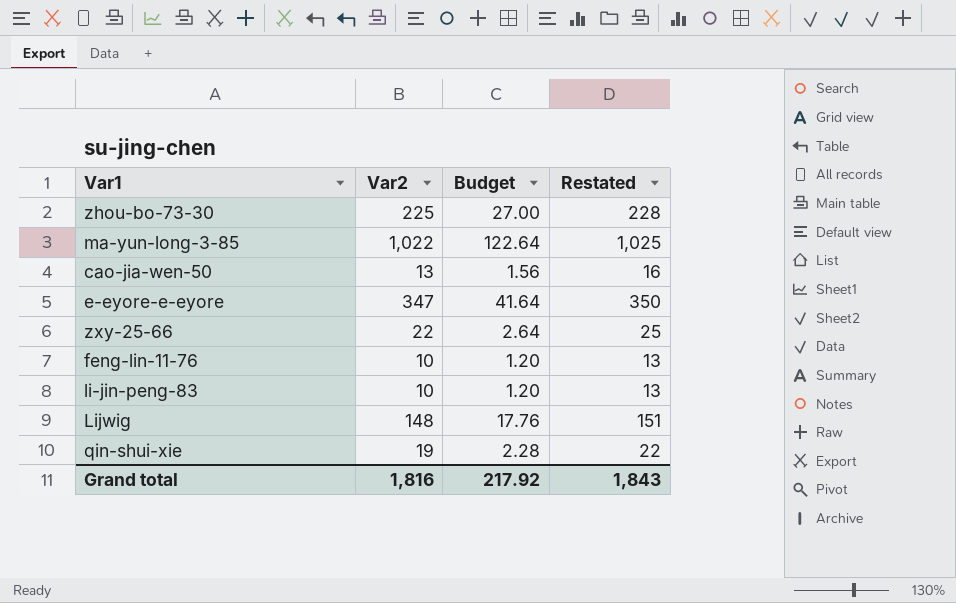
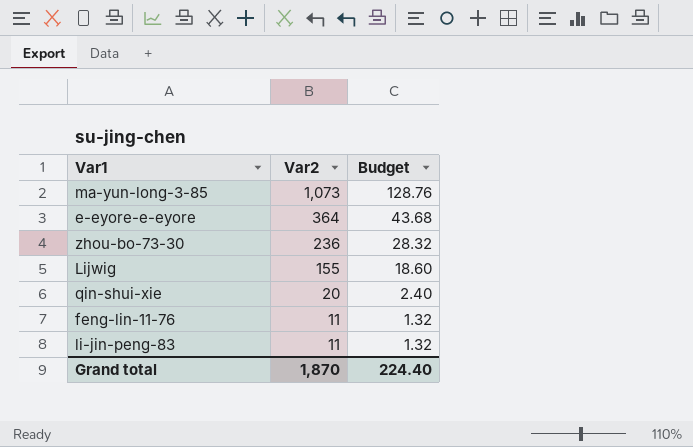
row order: none -> Var2 descending
column Restated | formula: [Var2] + 3 -> none
row cao-jia-wen-50: 13 | 1.56 | 16 -> none
row zxy-25-66: 22 | 2.64 | 25 -> none
ma-yun-long-3-85 | Var2: 1,022 -> 1,073
ma-yun-long-3-85 | Budget: 122.64 -> 128.76
e-eyore-e-eyore | Var2: 347 -> 364
e-eyore-e-eyore | Budget: 41.64 -> 43.68
zhou-bo-73-30 | Var2: 225 -> 236
zhou-bo-73-30 | Budget: 27.00 -> 28.32
Lijwig | Var2: 148 -> 155
Lijwig | Budget: 17.76 -> 18.60
qin-shui-xie | Var2: 19 -> 20
qin-shui-xie | Budget: 2.28 -> 2.40
feng-lin-11-76 | Var2: 10 -> 11
feng-lin-11-76 | Budget: 1.20 -> 1.32
li-jin-peng-83 | Var2: 10 -> 11
li-jin-peng-83 | Budget: 1.20 -> 1.32
Grand total | Var2: 1,816 -> 1,870
Grand total | Budget: 217.92 -> 224.40

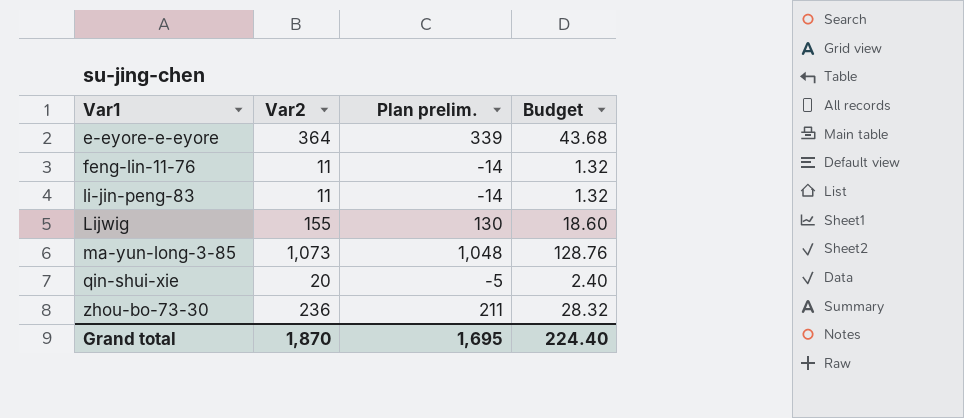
row order: Var2 descending -> Var1 ascending
column Plan prelim. | formula: none -> [Var2] - 25

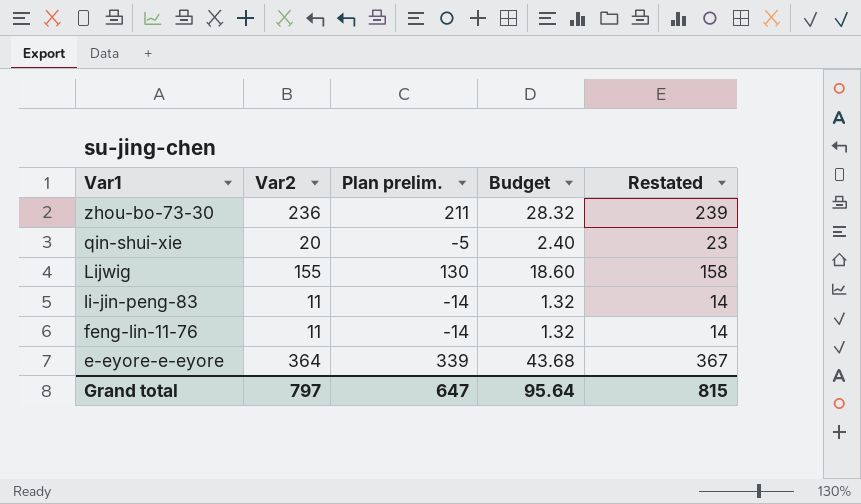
row order: Var1 ascending -> Var1 descending
column Restated | formula: none -> [Var2] + 3
row ma-yun-long-3-85: 1,073 | 1,048 | 128.76 -> none
Grand total | Var2: 1,870 -> 797
Grand total | Plan prelim.: 1,695 -> 647
Grand total | Budget: 224.40 -> 95.64

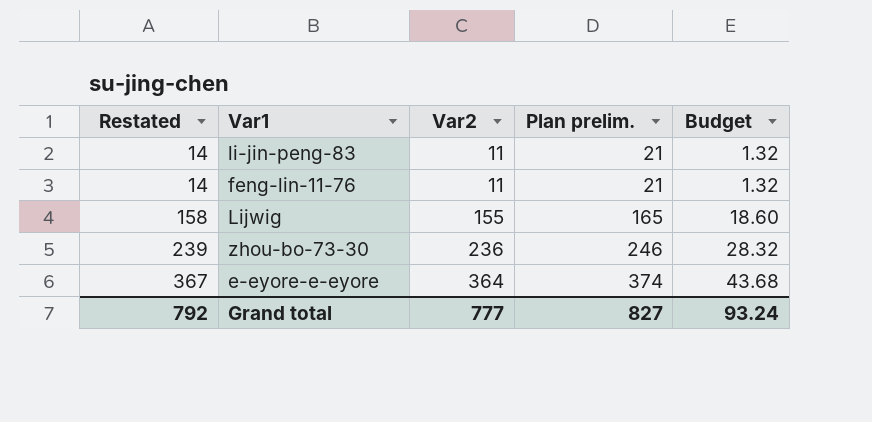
row order: Var1 descending -> Restated ascending
column Restated | position: 5 -> 1
column Plan prelim. | formula: [Var2] - 25 -> [Var2] + 10
row qin-shui-xie: 20 | -5 | 2.40 | 23 -> none
Grand total | Restated: 815 -> 792
Grand total | Var2: 797 -> 777
Grand total | Plan prelim.: 647 -> 827
Grand total | Budget: 95.64 -> 93.24

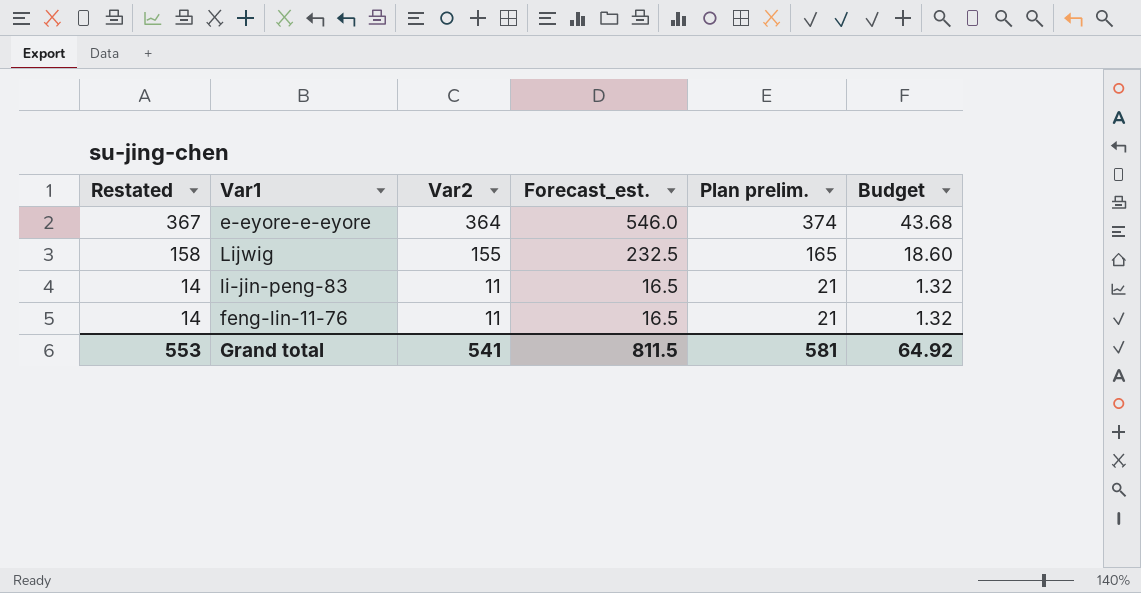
row order: Restated ascending -> Restated descending
column Forecast_est. | formula: none -> [Var2] * 1.5
row zhou-bo-73-30: 239 | 236 | 246 | 28.32 -> none
Grand total | Restated: 792 -> 553
Grand total | Var2: 777 -> 541
Grand total | Plan prelim.: 827 -> 581
Grand total | Budget: 93.24 -> 64.92

